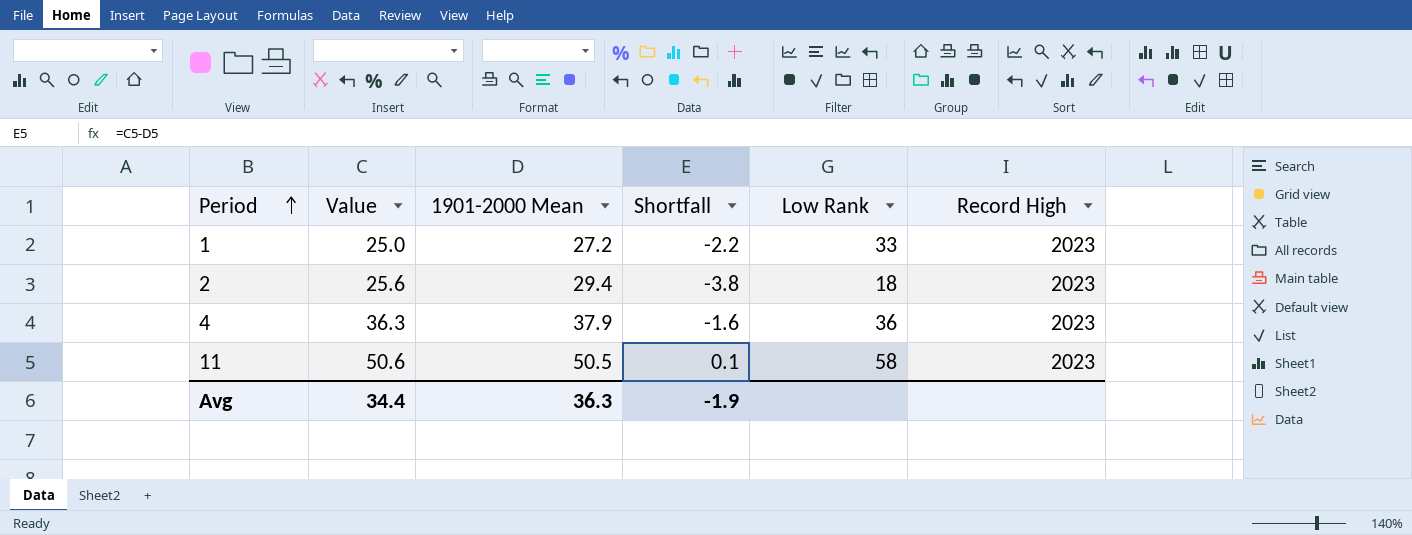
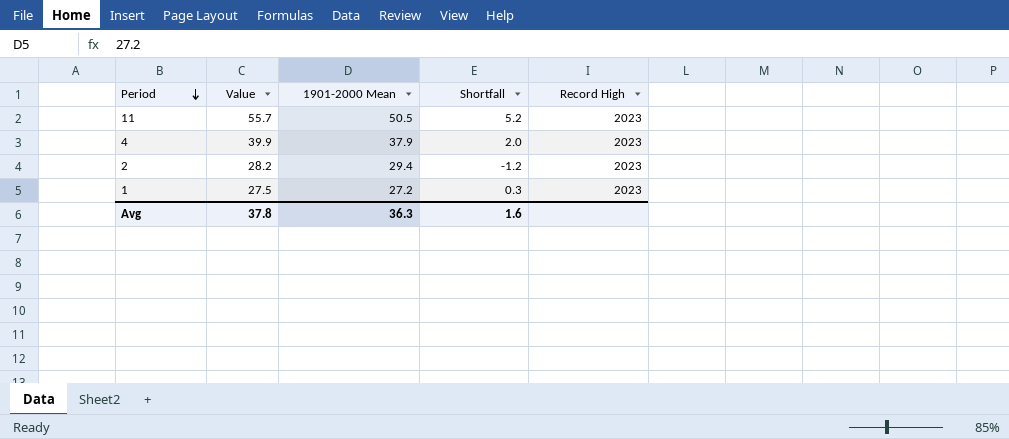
row order: Period ascending -> Period descending
column Low Rank | position: 5 -> none
11 | Value: 50.6 -> 55.7
11 | Shortfall: 0.1 -> 5.2
4 | Value: 36.3 -> 39.9
4 | Shortfall: -1.6 -> 2.0
2 | Value: 25.6 -> 28.2
2 | Shortfall: -3.8 -> -1.2
1 | Value: 25.0 -> 27.5
1 | Shortfall: -2.2 -> 0.3
Avg | Value: 34.4 -> 37.8
Avg | Shortfall: -1.9 -> 1.6

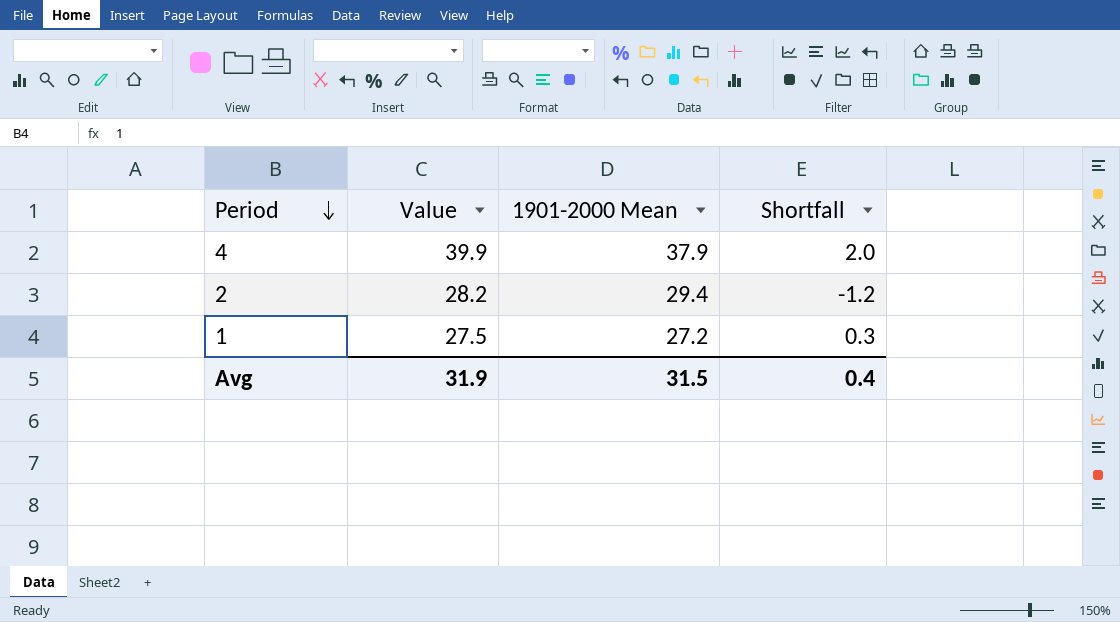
column Record High | position: 5 -> none
row 11: 55.7 | 50.5 | 5.2 | 2023 -> none
Avg | Value: 37.8 -> 31.9
Avg | 1901-2000 Mean: 36.3 -> 31.5
Avg | Shortfall: 1.6 -> 0.4

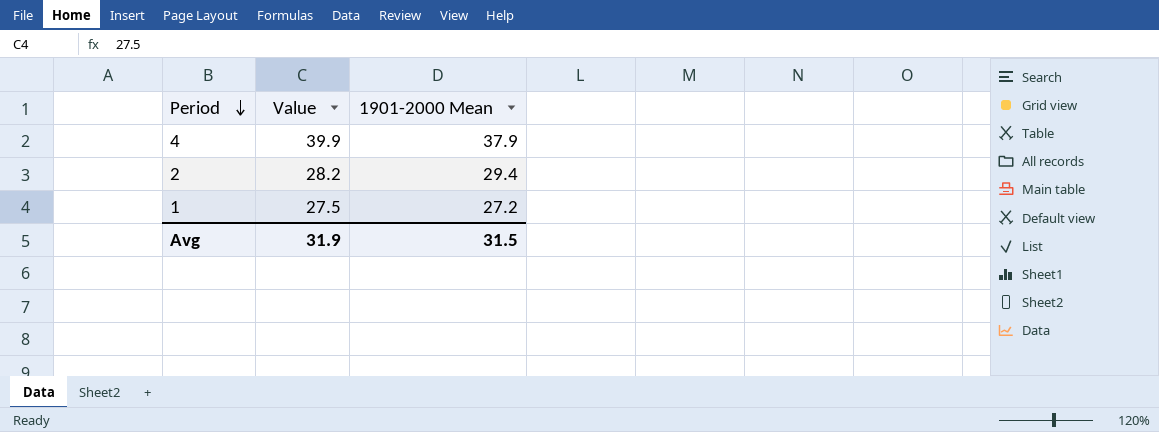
column Shortfall | formula: [Value] - [1901-2000 Mean] -> none

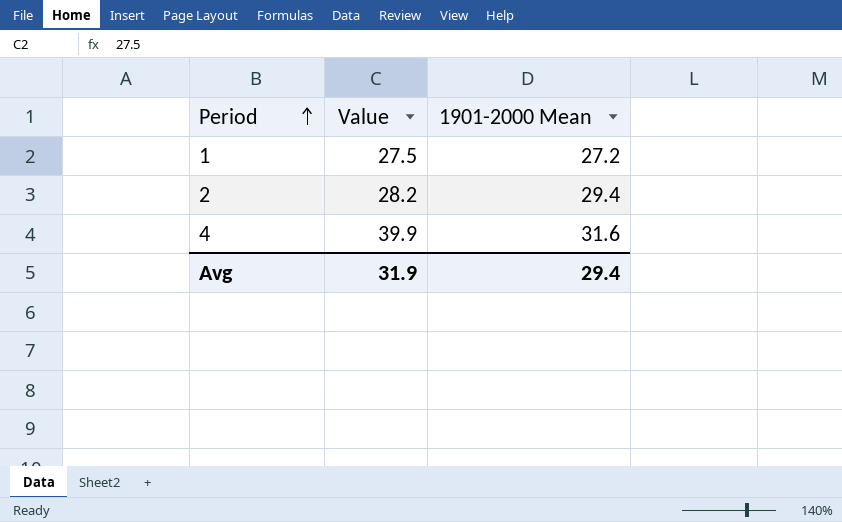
row order: Period descending -> Period ascending
4 | 1901-2000 Mean: 37.9 -> 31.6
Avg | 1901-2000 Mean: 31.5 -> 29.4

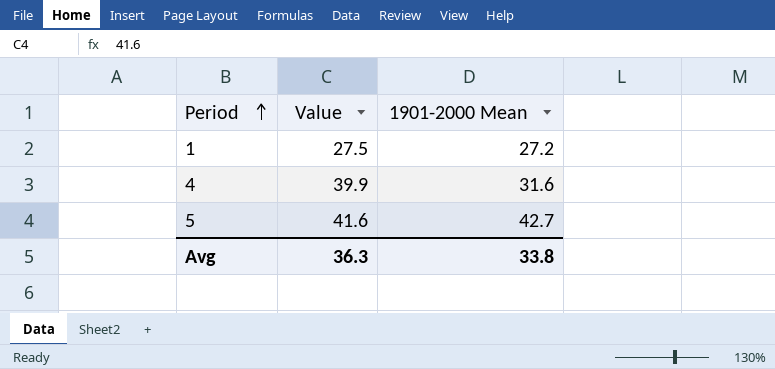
row 2: 28.2 | 29.4 -> none
row 5: none -> 41.6 | 42.7
Avg | Value: 31.9 -> 36.3
Avg | 1901-2000 Mean: 29.4 -> 33.8

